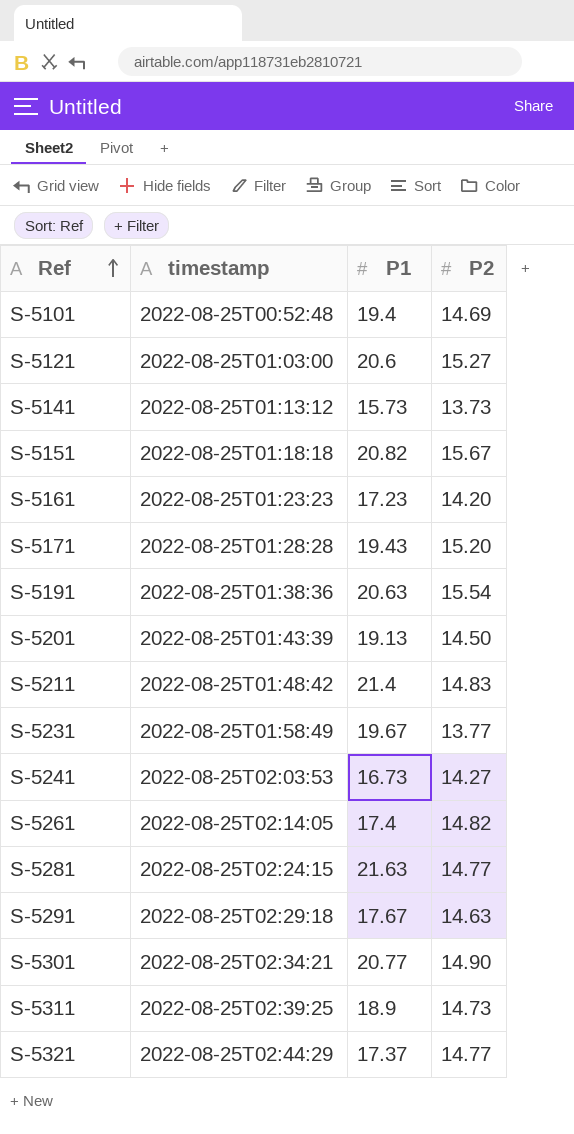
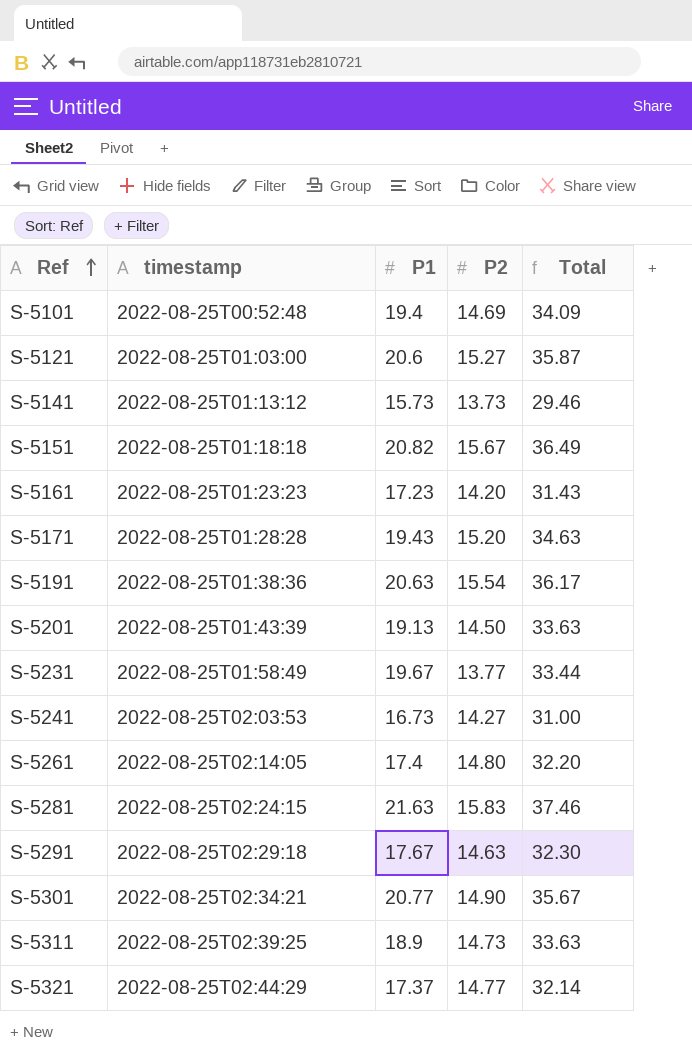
column Total | formula: none -> [P1] + [P2]
row S-5211: 2022-08-25T01:48:42 | 21.4 | 14.83 -> none
S-5261 | P2: 14.82 -> 14.80
S-5281 | P2: 14.77 -> 15.83

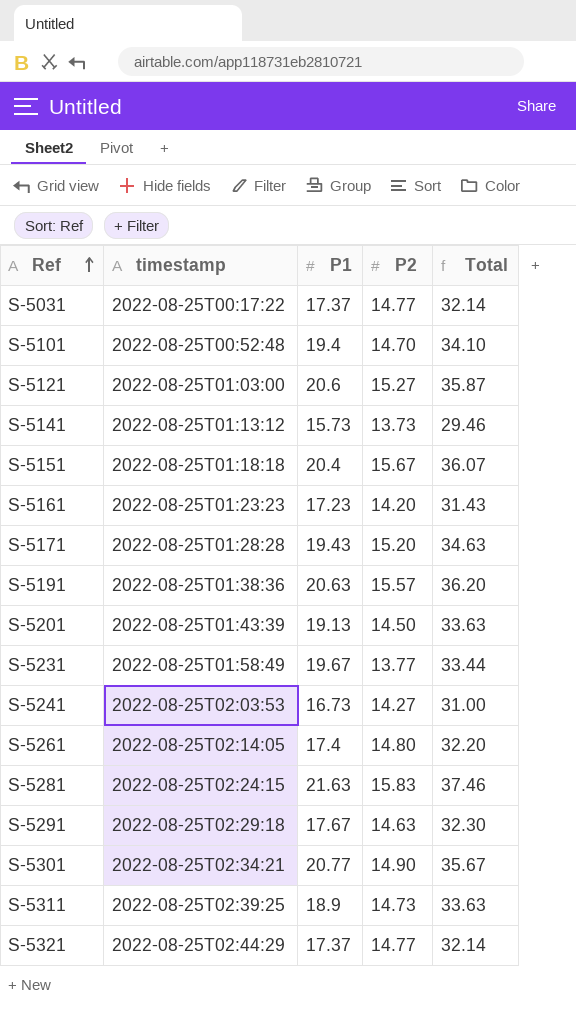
row S-5031: none -> 2022-08-25T00:17:22 | 17.37 | 14.77 | 32.14
S-5101 | P2: 14.69 -> 14.70
S-5101 | Total: 34.09 -> 34.10
S-5151 | P1: 20.82 -> 20.4
S-5151 | Total: 36.49 -> 36.07
S-5191 | P2: 15.54 -> 15.57
S-5191 | Total: 36.17 -> 36.20

